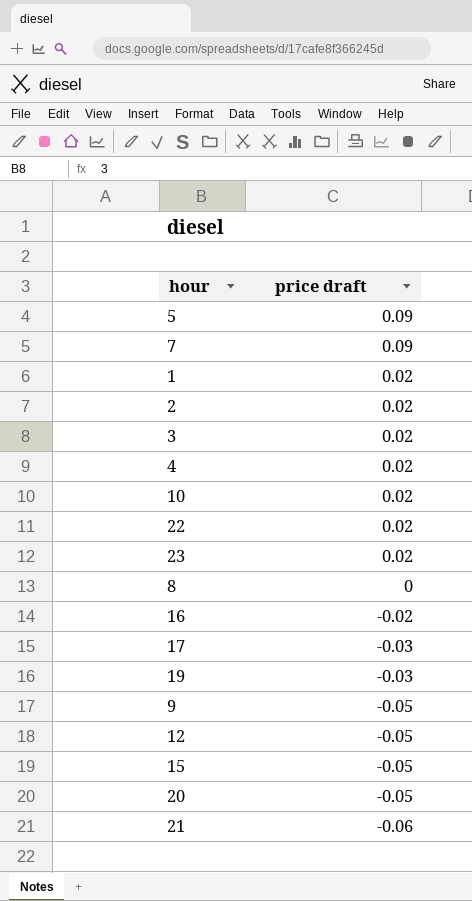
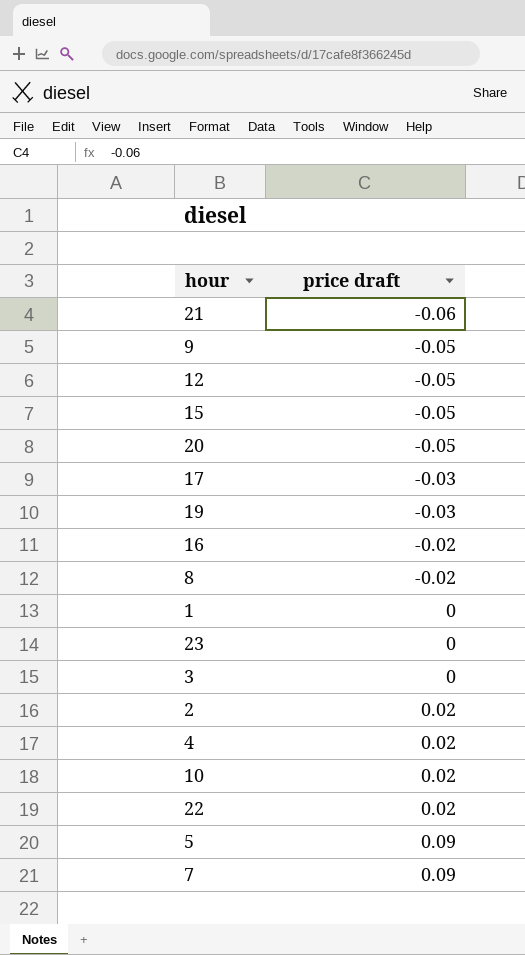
row order: price draft descending -> price draft ascending
8 | price draft: 0 -> -0.02
1 | price draft: 0.02 -> 0
23 | price draft: 0.02 -> 0
3 | price draft: 0.02 -> 0

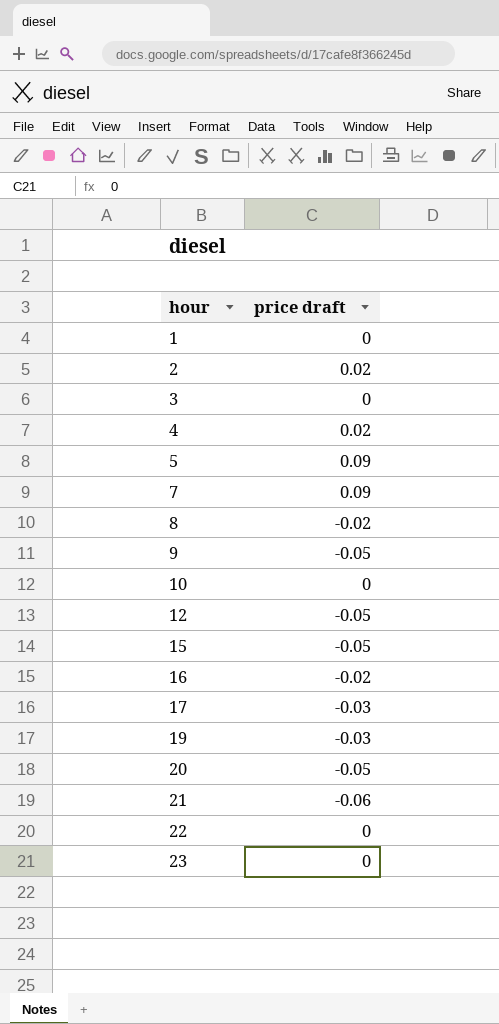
row order: price draft ascending -> hour ascending
10 | price draft: 0.02 -> 0
22 | price draft: 0.02 -> 0

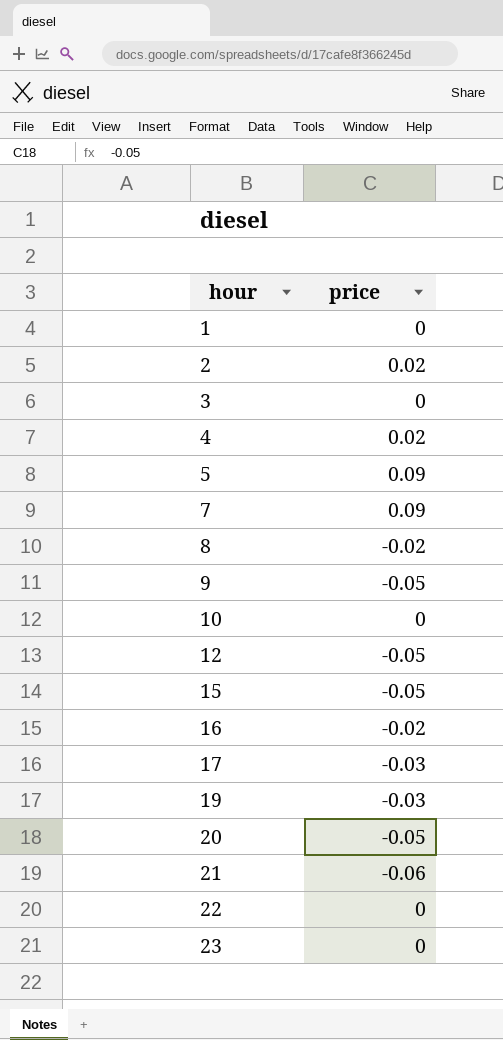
column name: price draft -> price

